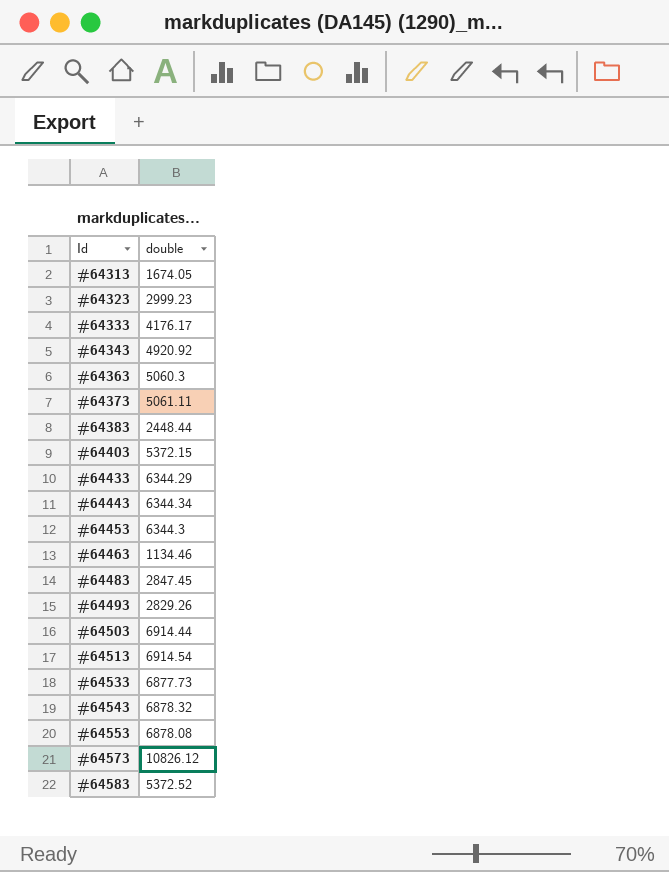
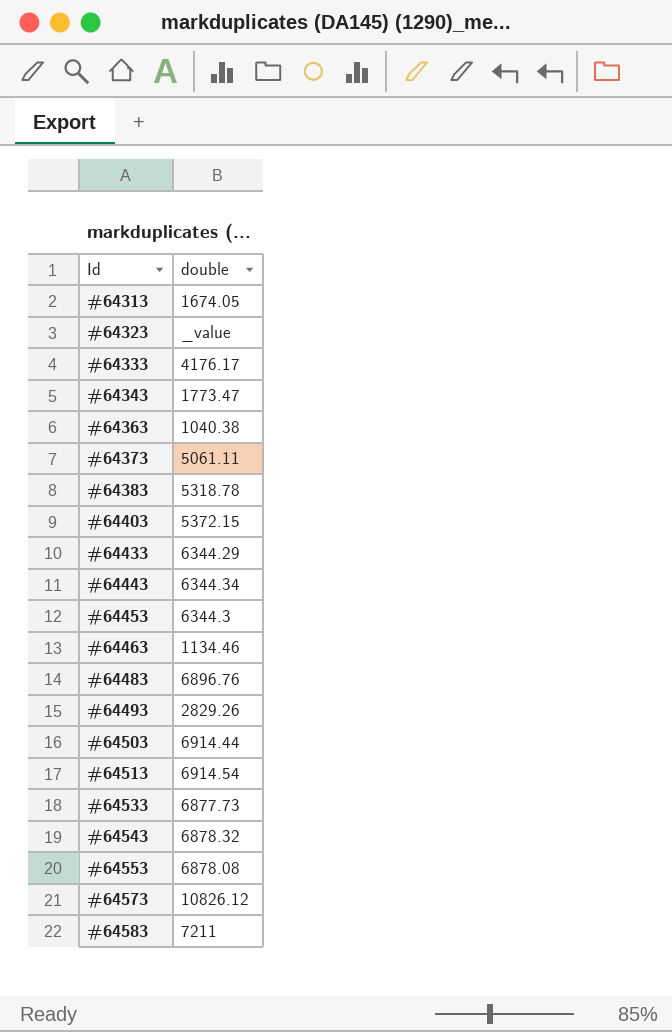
#64323 | double: 2999.23 -> _value
#64343 | double: 4920.92 -> 1773.47
#64363 | double: 5060.3 -> 1040.38
#64383 | double: 2448.44 -> 5318.78
#64483 | double: 2847.45 -> 6896.76
#64583 | double: 5372.52 -> 7211

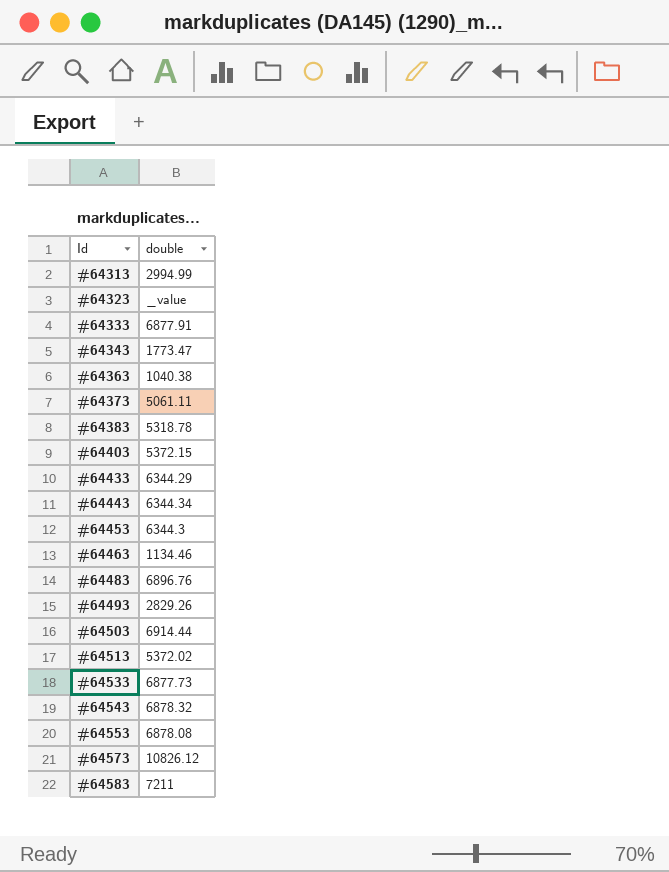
#64313 | double: 1674.05 -> 2994.99
#64333 | double: 4176.17 -> 6877.91
#64513 | double: 6914.54 -> 5372.02

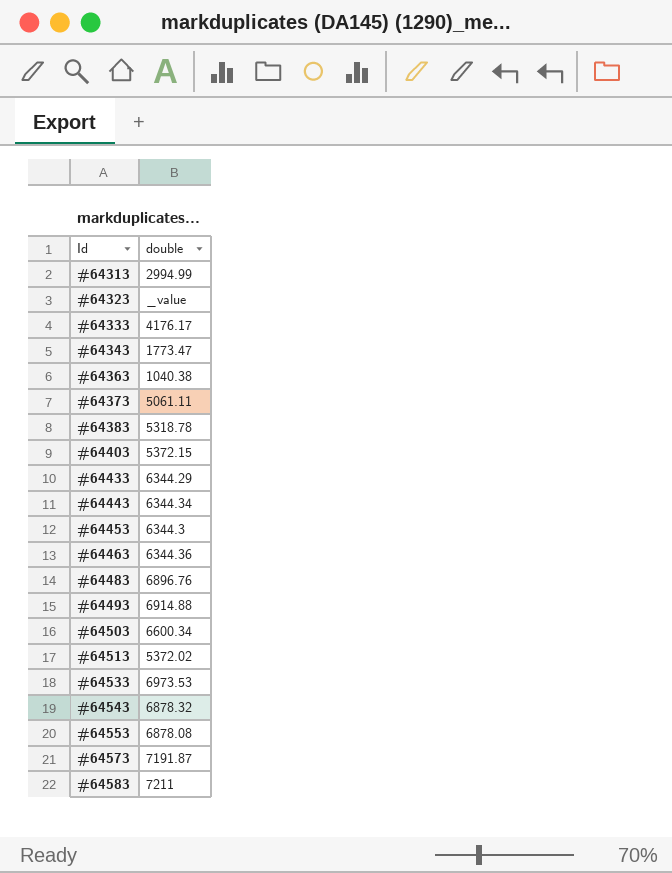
#64333 | double: 6877.91 -> 4176.17
#64463 | double: 1134.46 -> 6344.36
#64493 | double: 2829.26 -> 6914.88
#64503 | double: 6914.44 -> 6600.34
#64533 | double: 6877.73 -> 6973.53
#64573 | double: 10826.12 -> 7191.87

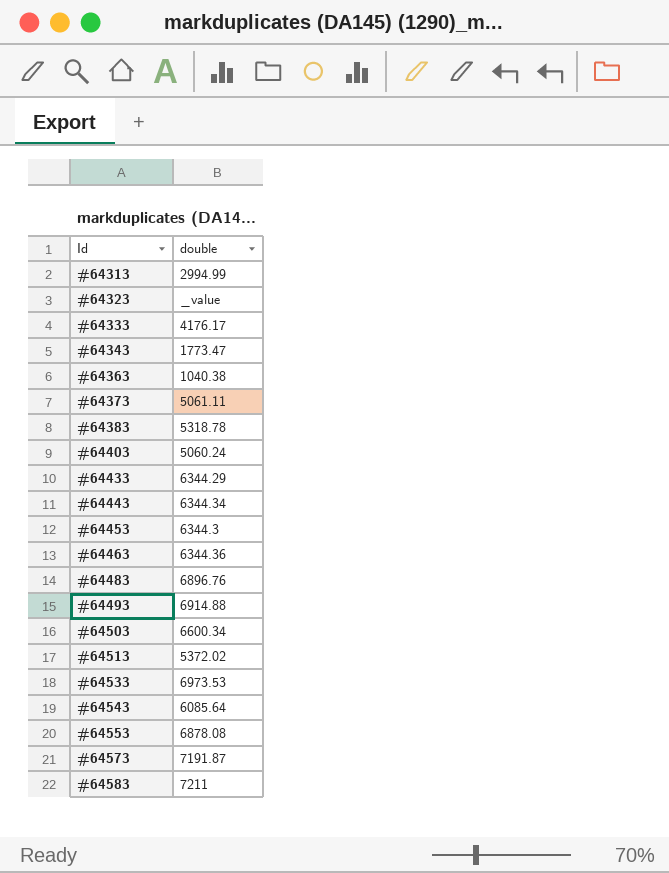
#64403 | double: 5372.15 -> 5060.24
#64543 | double: 6878.32 -> 6085.64

